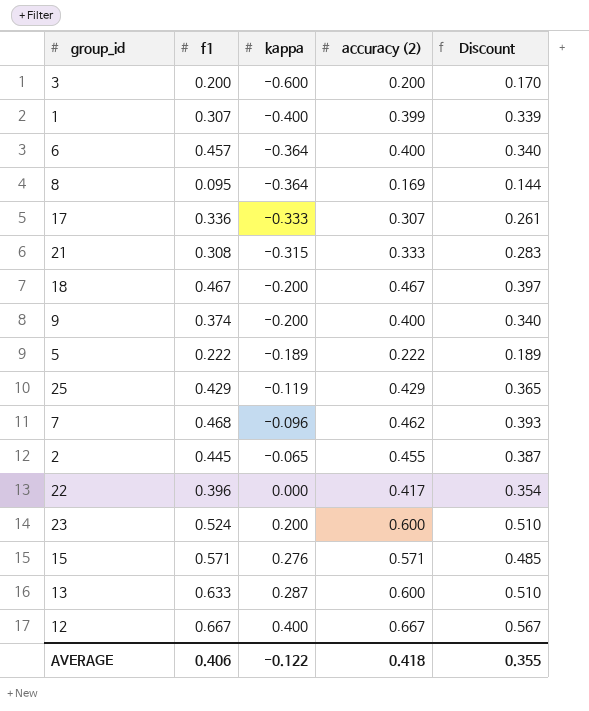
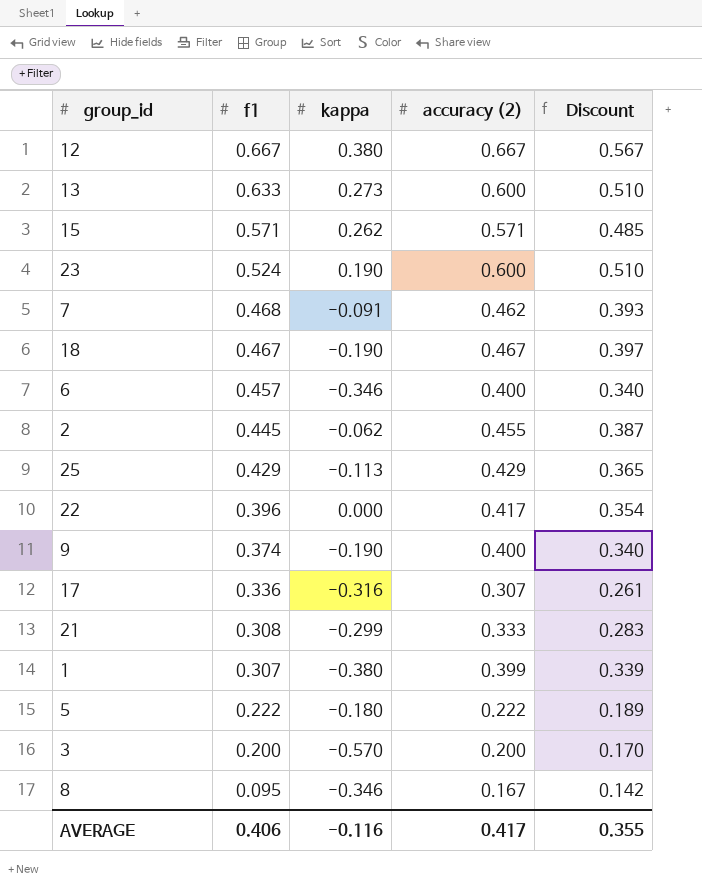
row order: kappa ascending -> f1 descending
12 | kappa: 0.400 -> 0.380
13 | kappa: 0.287 -> 0.273
15 | kappa: 0.276 -> 0.262
23 | kappa: 0.200 -> 0.190
7 | kappa: -0.096 -> -0.091
18 | kappa: -0.200 -> -0.190
6 | kappa: -0.364 -> -0.346
2 | kappa: -0.065 -> -0.062
25 | kappa: -0.119 -> -0.113
9 | kappa: -0.200 -> -0.190
17 | kappa: -0.333 -> -0.316
21 | kappa: -0.315 -> -0.299
1 | kappa: -0.400 -> -0.380
5 | kappa: -0.189 -> -0.180
3 | kappa: -0.600 -> -0.570
8 | kappa: -0.364 -> -0.346
8 | accuracy (2): 0.169 -> 0.167
8 | Discount: 0.144 -> 0.142
AVERAGE | kappa: -0.122 -> -0.116
AVERAGE | accuracy (2): 0.418 -> 0.417

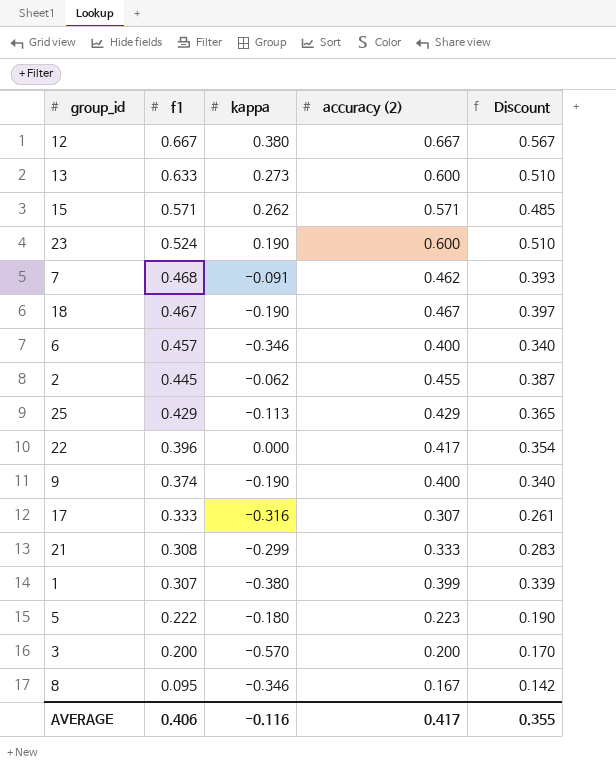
17 | f1: 0.336 -> 0.333
5 | accuracy (2): 0.222 -> 0.223
5 | Discount: 0.189 -> 0.190

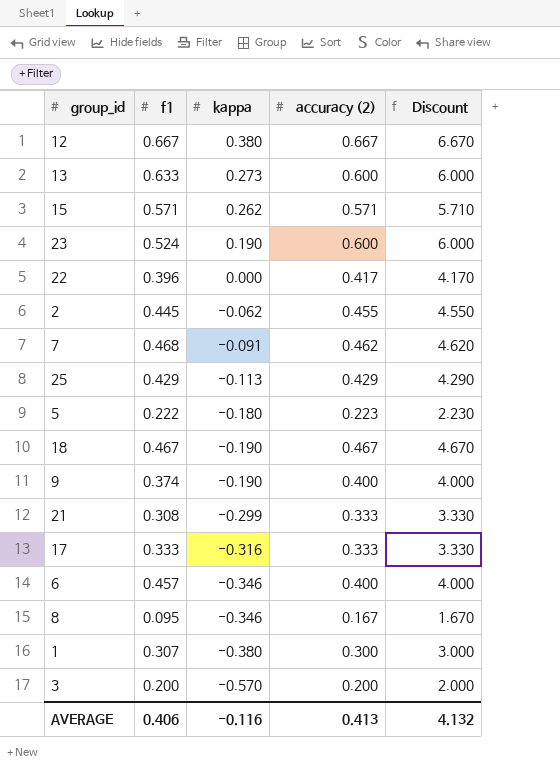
row order: f1 descending -> kappa descending
column Discount | formula: [accuracy (2)] * 0.85 -> [accuracy (2)] * 10
17 | accuracy (2): 0.307 -> 0.333
1 | accuracy (2): 0.399 -> 0.300
AVERAGE | accuracy (2): 0.417 -> 0.413
AVERAGE | Discount: 0.355 -> 4.132

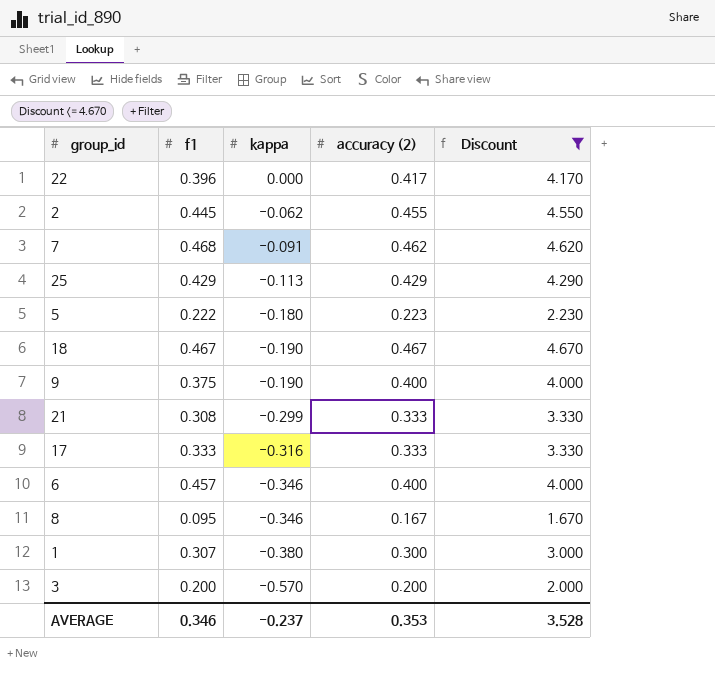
filter: none -> Discount <= 4.670
9 | f1: 0.374 -> 0.375
AVERAGE | f1: 0.406 -> 0.346
AVERAGE | kappa: -0.116 -> -0.237
AVERAGE | accuracy (2): 0.413 -> 0.353
AVERAGE | Discount: 4.132 -> 3.528

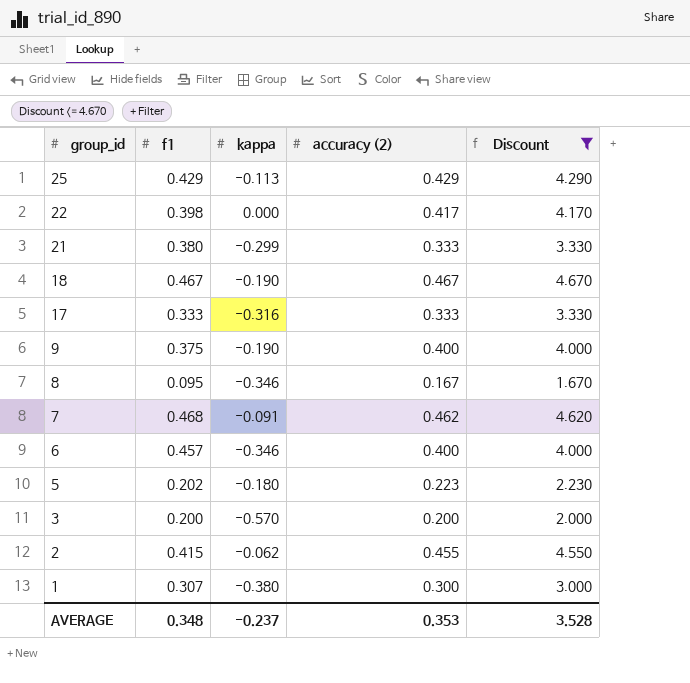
row order: kappa descending -> group_id descending
22 | f1: 0.396 -> 0.398
21 | f1: 0.308 -> 0.380
5 | f1: 0.222 -> 0.202
2 | f1: 0.445 -> 0.415
AVERAGE | f1: 0.346 -> 0.348

